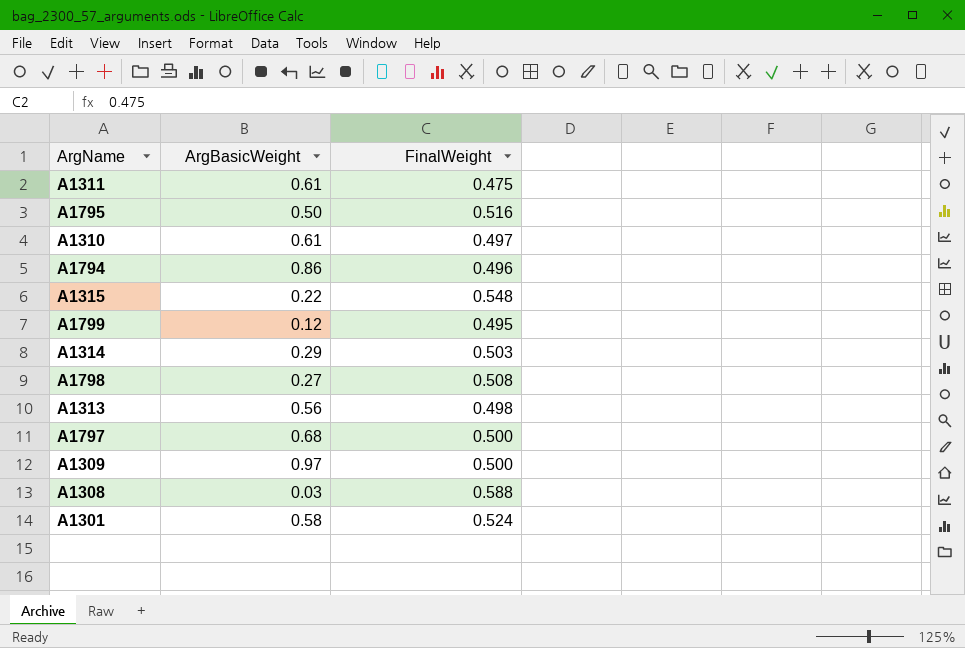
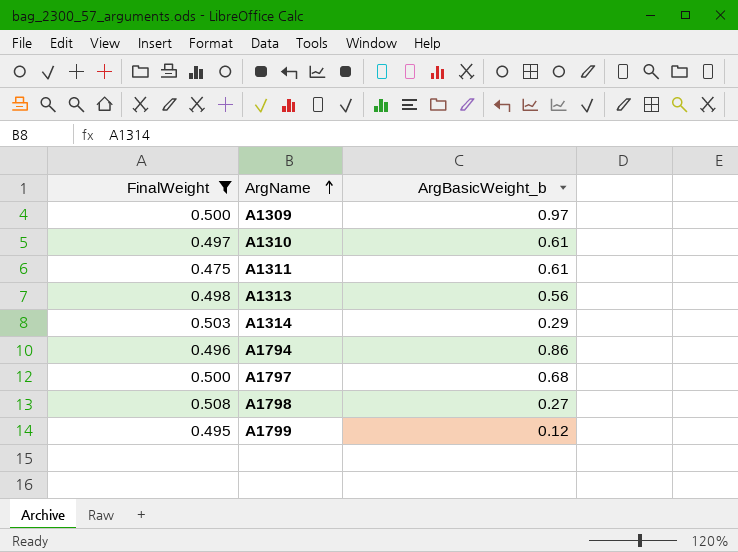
filter: none -> FinalWeight <= 0.508
row order: none -> ArgName ascending
column FinalWeight | position: 3 -> 1
column name: ArgBasicWeight -> ArgBasicWeight_b

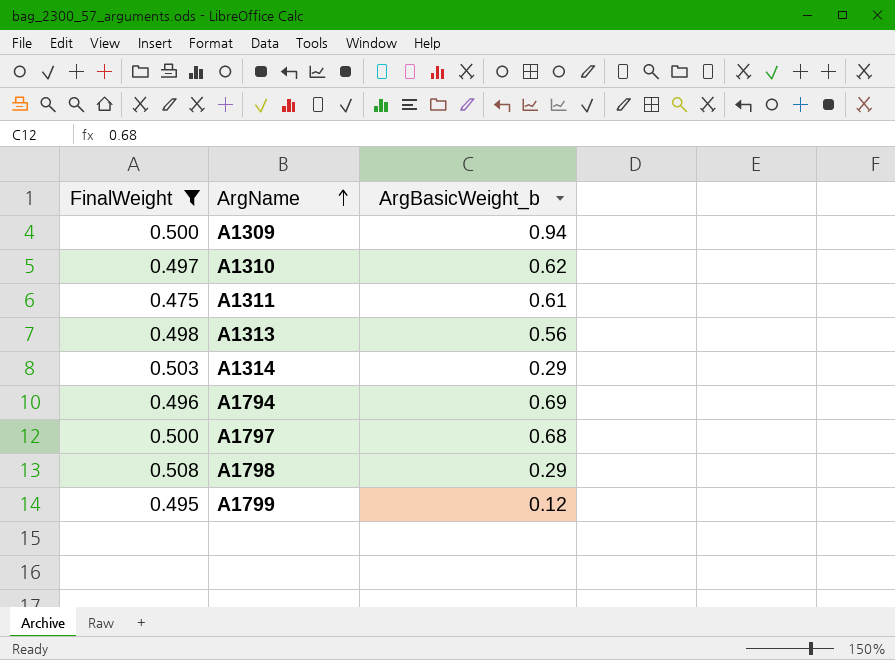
A1309 | ArgBasicWeight_b: 0.97 -> 0.94
A1310 | ArgBasicWeight_b: 0.61 -> 0.62
A1794 | ArgBasicWeight_b: 0.86 -> 0.69
A1798 | ArgBasicWeight_b: 0.27 -> 0.29

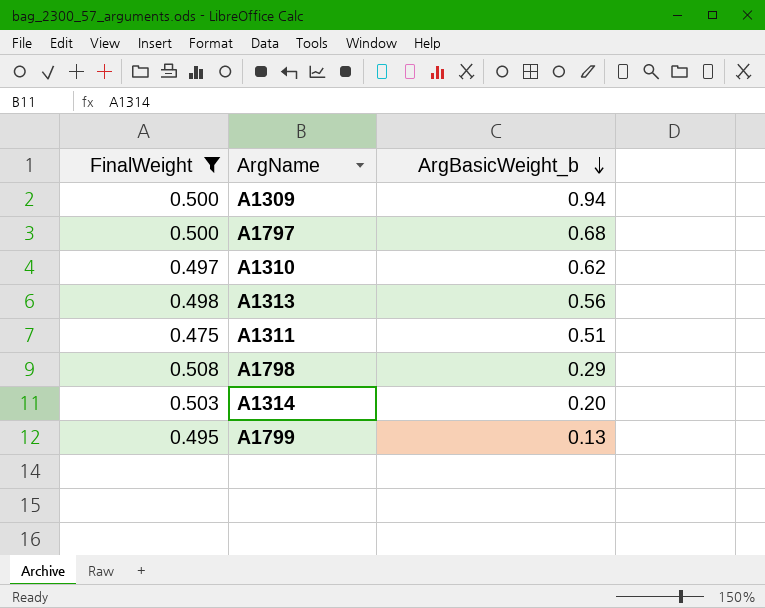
row order: ArgName ascending -> ArgBasicWeight_b descending
row A1794: 0.496 | 0.69 -> none
A1311 | ArgBasicWeight_b: 0.61 -> 0.51
A1314 | ArgBasicWeight_b: 0.29 -> 0.20
A1799 | ArgBasicWeight_b: 0.12 -> 0.13

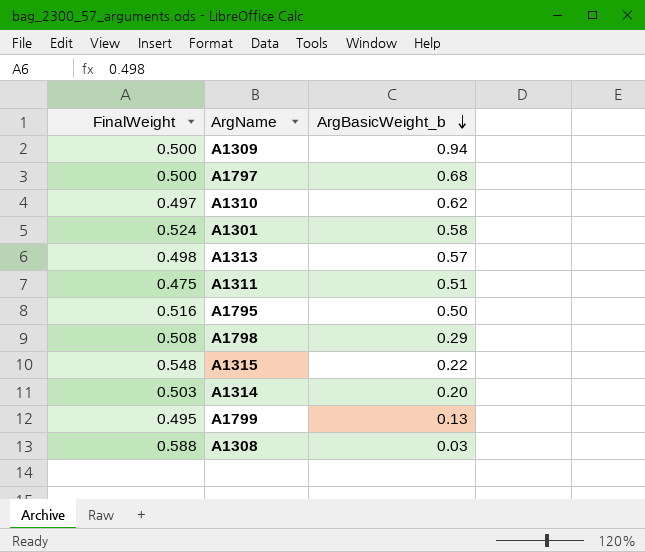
filter: FinalWeight <= 0.508 -> none
A1313 | ArgBasicWeight_b: 0.56 -> 0.57

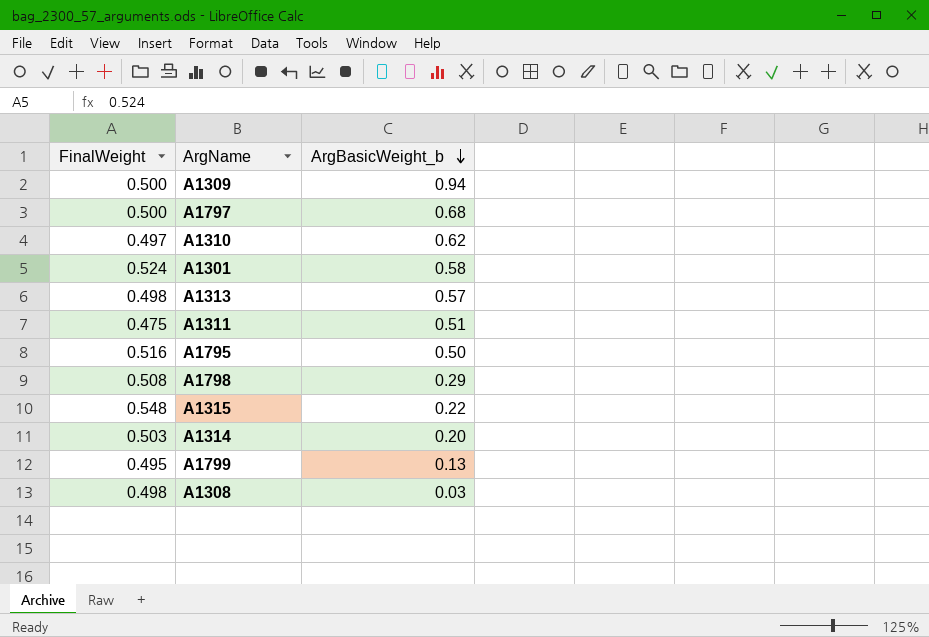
A1308 | FinalWeight: 0.588 -> 0.498

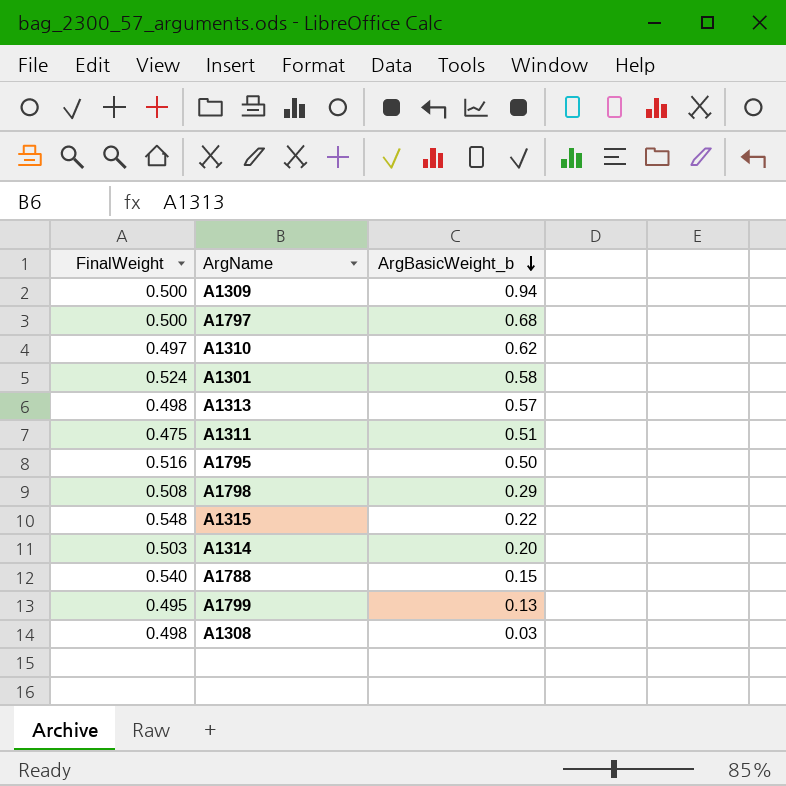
row A1788: none -> 0.540 | 0.15

